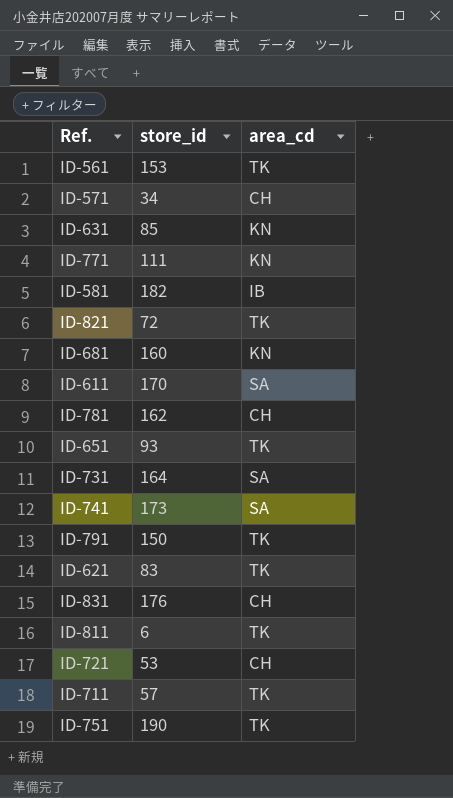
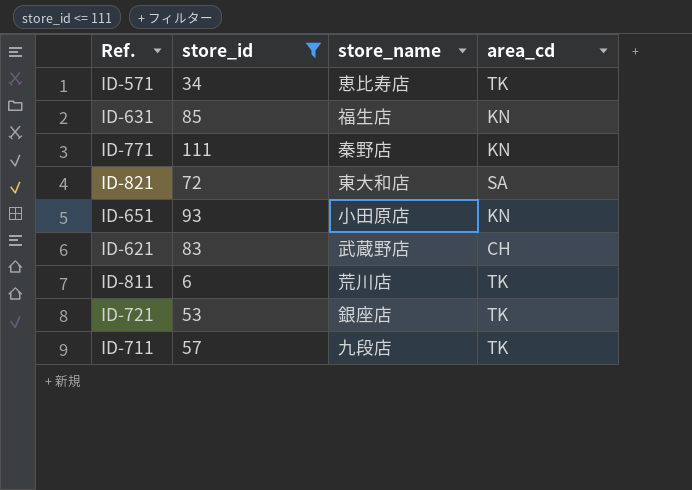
filter: none -> store_id <= 111
column store_name | position: none -> 3
ID-571 | area_cd: CH -> TK
ID-821 | area_cd: TK -> SA
ID-651 | area_cd: TK -> KN
ID-621 | area_cd: TK -> CH
ID-721 | area_cd: CH -> TK

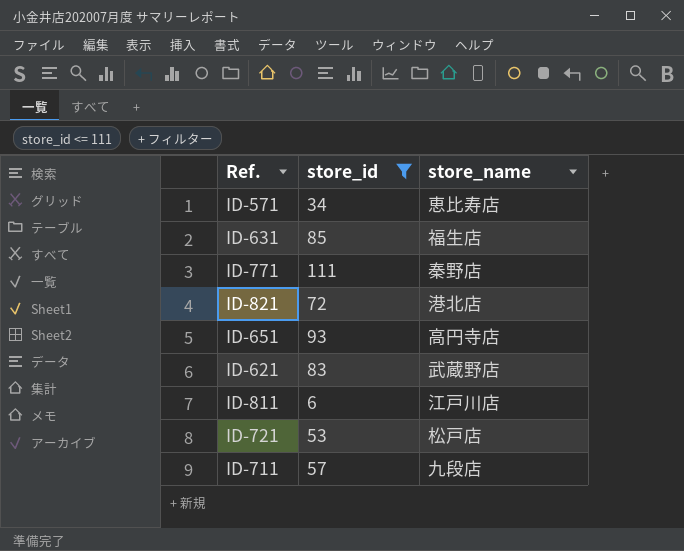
column area_cd | position: 4 -> none
ID-821 | store_name: 東大和店 -> 港北店
ID-651 | store_name: 小田原店 -> 高円寺店
ID-811 | store_name: 荒川店 -> 江戸川店
ID-721 | store_name: 銀座店 -> 松戸店

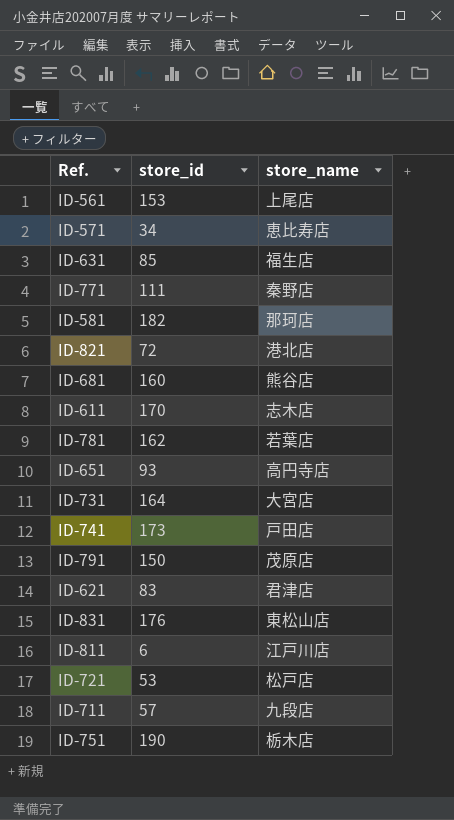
filter: store_id <= 111 -> none
ID-621 | store_name: 武蔵野店 -> 君津店

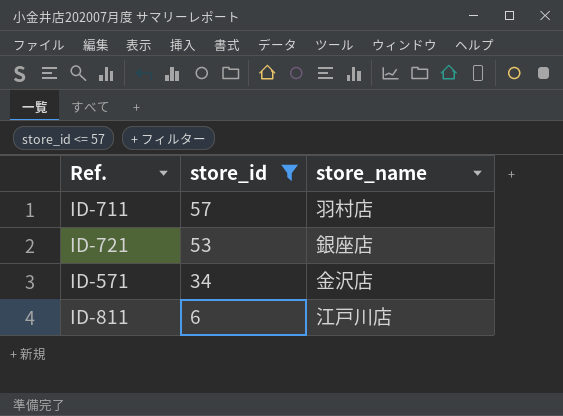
filter: none -> store_id <= 57
row order: none -> store_id descending
ID-711 | store_name: 九段店 -> 羽村店
ID-721 | store_name: 松戸店 -> 銀座店
ID-571 | store_name: 恵比寿店 -> 金沢店

